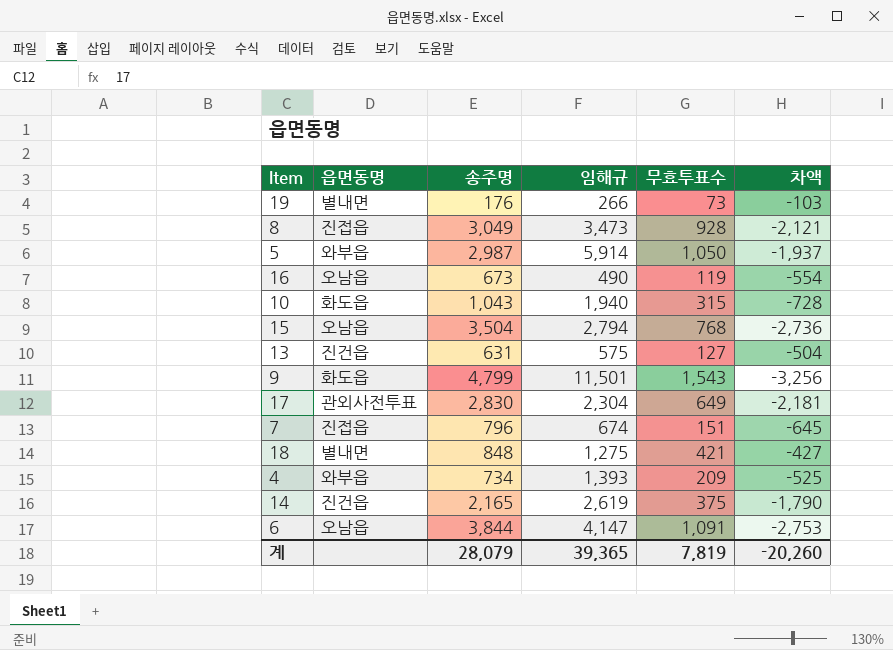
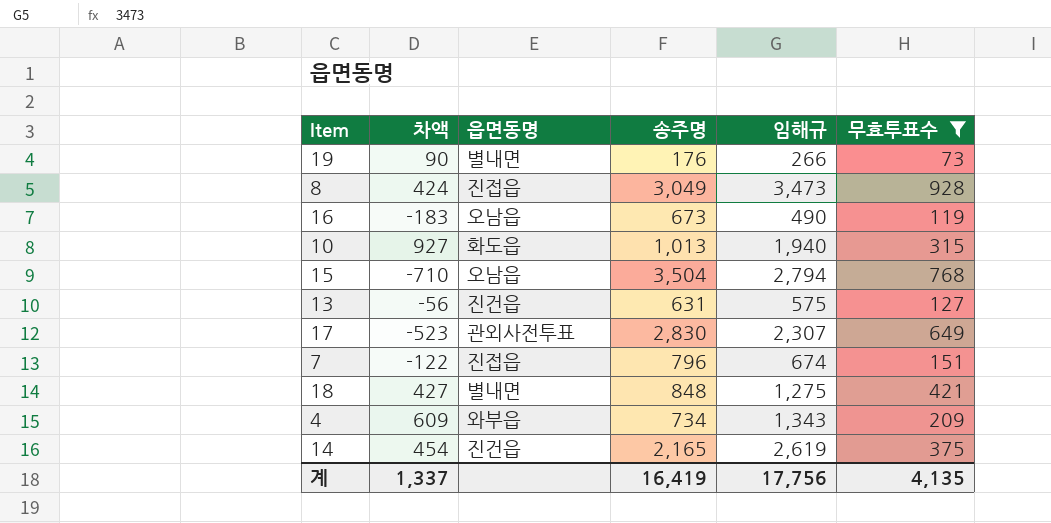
filter: none -> 무효투표수 <= 928
column 차액 | formula: [무효투표수] - [송주명] -> [임해규] - [송주명]
column 차액 | position: 6 -> 2
10 | 송주명: 1,043 -> 1,013
17 | 임해규: 2,304 -> 2,307
4 | 임해규: 1,393 -> 1,343
계 | 차액: -20,260 -> 1,337
계 | 송주명: 28,079 -> 16,419
계 | 임해규: 39,365 -> 17,756
계 | 무효투표수: 7,819 -> 4,135

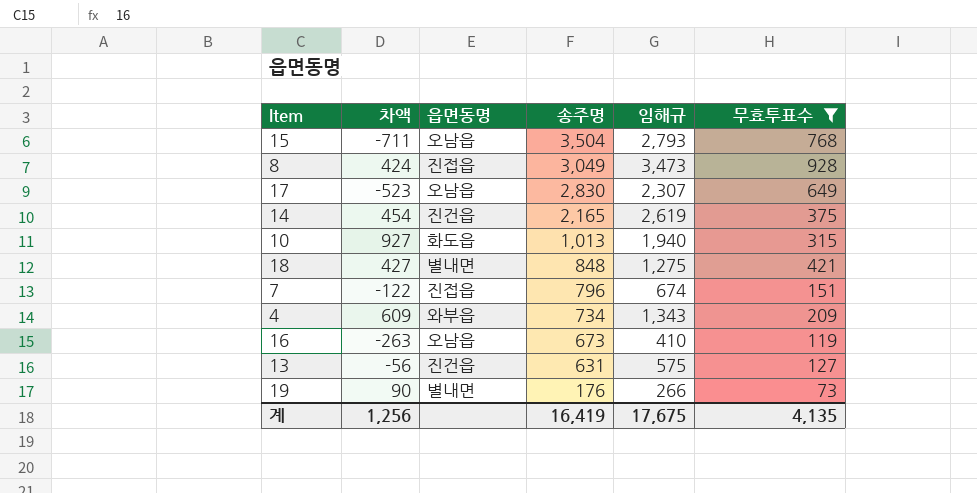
row order: none -> 송주명 descending
15 | 차액: -710 -> -711
15 | 임해규: 2,794 -> 2,793
17 | 읍면동명: 관외사전투표 -> 오남읍
16 | 차액: -183 -> -263
16 | 임해규: 490 -> 410
계 | 차액: 1,337 -> 1,256
계 | 임해규: 17,756 -> 17,675

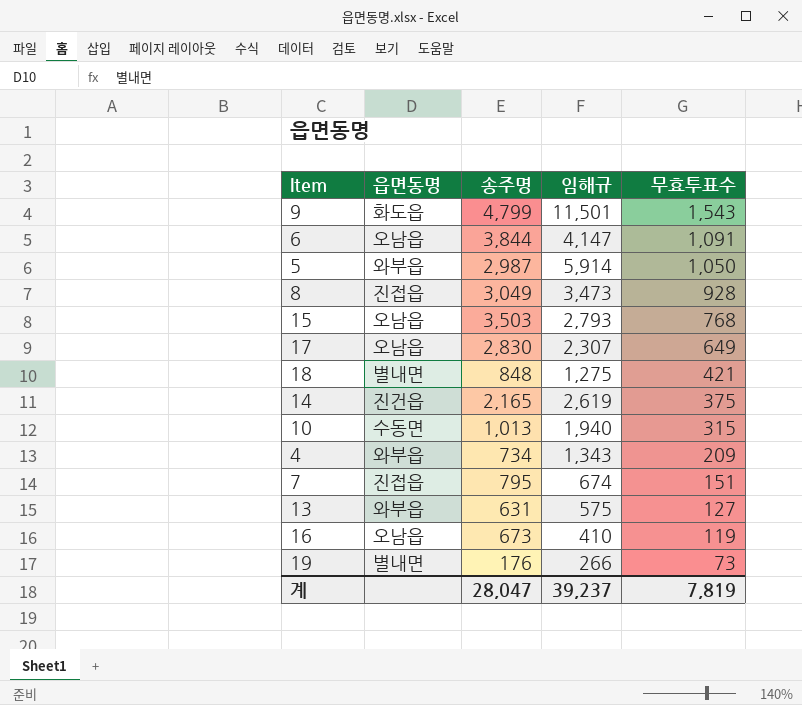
filter: 무효투표수 <= 928 -> none
row order: 송주명 descending -> 무효투표수 descending
column 차액 | formula: [임해규] - [송주명] -> none
15 | 송주명: 3,504 -> 3,503
10 | 읍면동명: 화도읍 -> 수동면
7 | 송주명: 796 -> 795
13 | 읍면동명: 진건읍 -> 와부읍
계 | 송주명: 16,419 -> 28,047
계 | 임해규: 17,675 -> 39,237
계 | 무효투표수: 4,135 -> 7,819

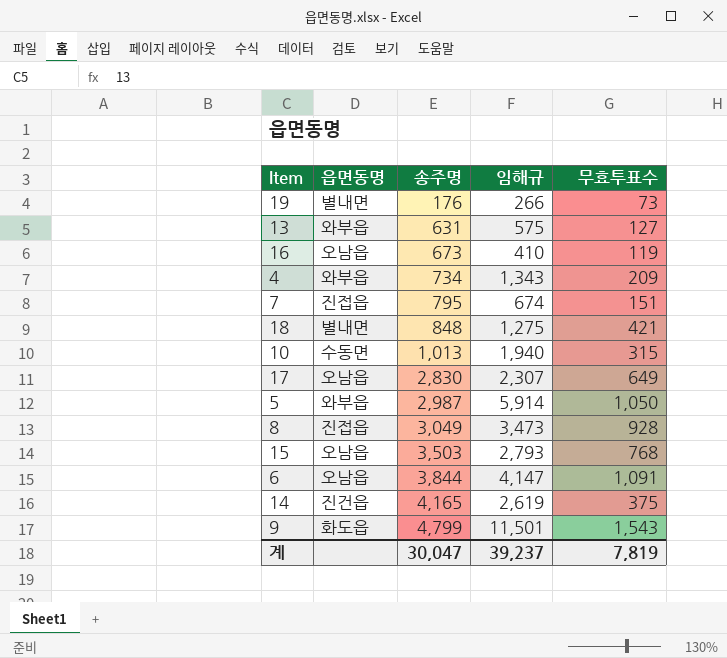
row order: 무효투표수 descending -> 송주명 ascending
14 | 송주명: 2,165 -> 4,165
계 | 송주명: 28,047 -> 30,047

